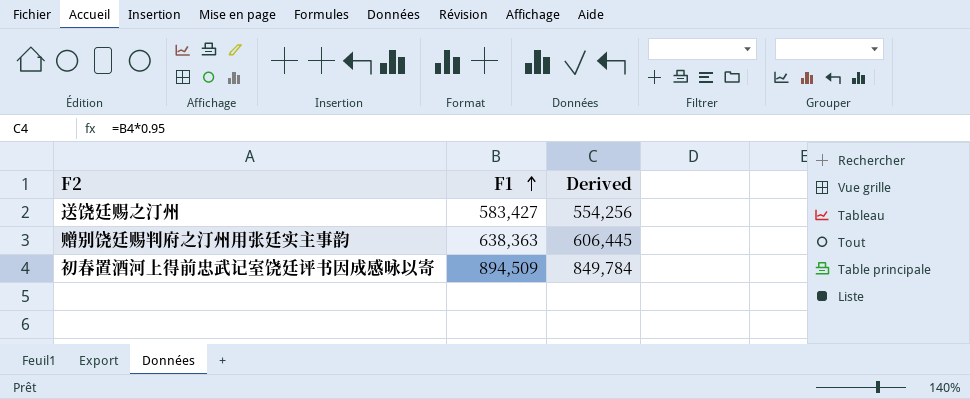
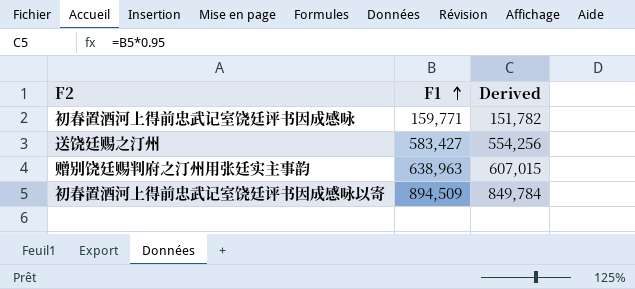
row 初春置酒河上得前忠武记室饶廷评书因成感咏: none -> 159,771 | 151,782
赠别饶廷赐判府之汀州用张廷实主事韵 | F1: 638,363 -> 638,963
赠别饶廷赐判府之汀州用张廷实主事韵 | Derived: 606,445 -> 607,015

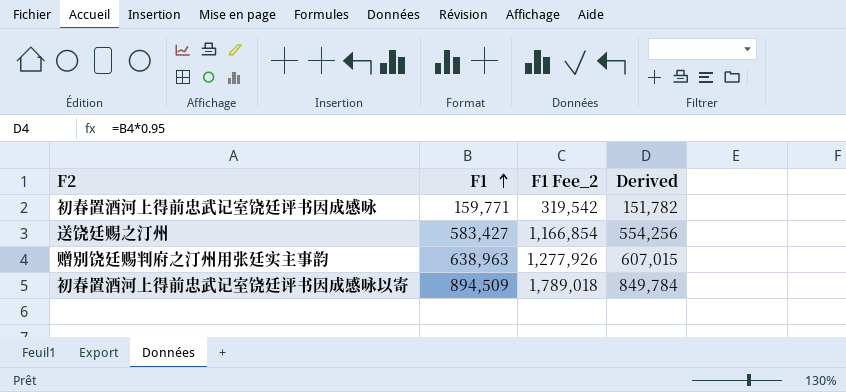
column F1 Fee_2 | formula: none -> [F1] * 2

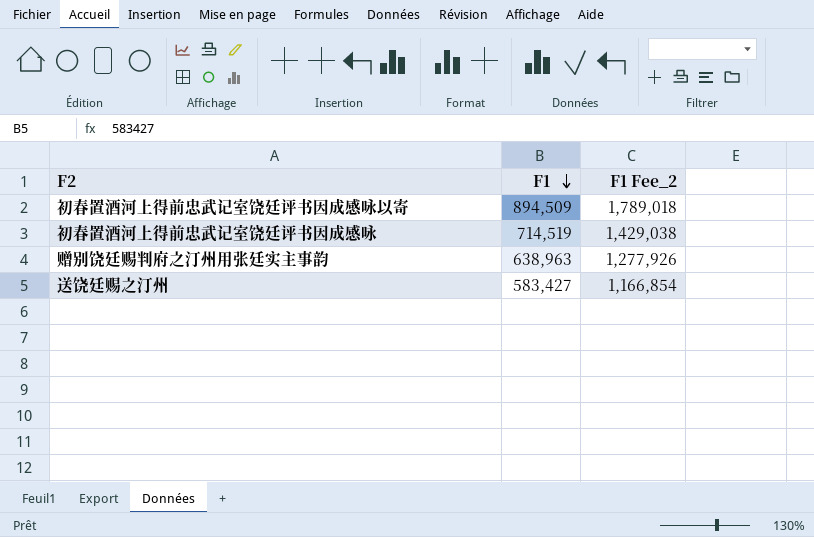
row order: F1 ascending -> F1 descending
column Derived | formula: [F1] * 0.95 -> none
初春置酒河上得前忠武记室饶廷评书因成感咏 | F1: 159,771 -> 714,519
初春置酒河上得前忠武记室饶廷评书因成感咏 | F1 Fee_2: 319,542 -> 1,429,038

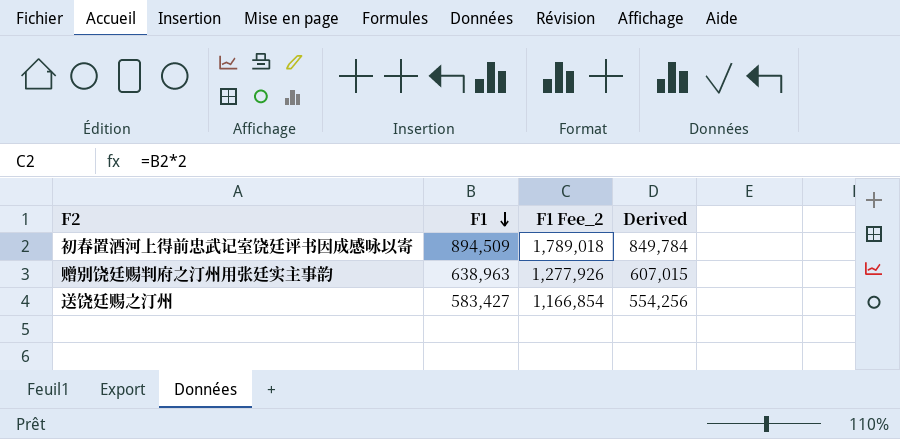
column Derived | formula: none -> [F1] * 0.95
row 初春置酒河上得前忠武记室饶廷评书因成感咏: 714,519 | 1,429,038 -> none

